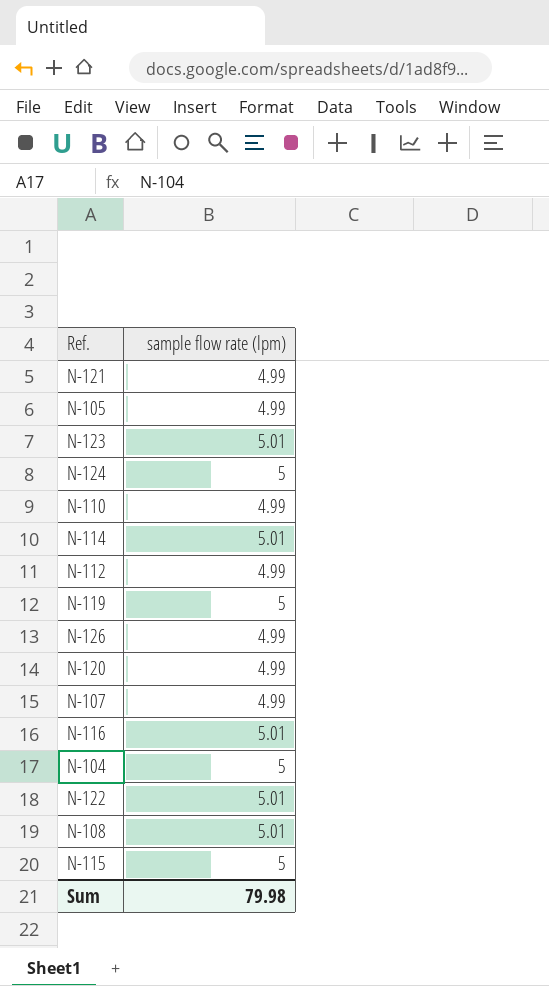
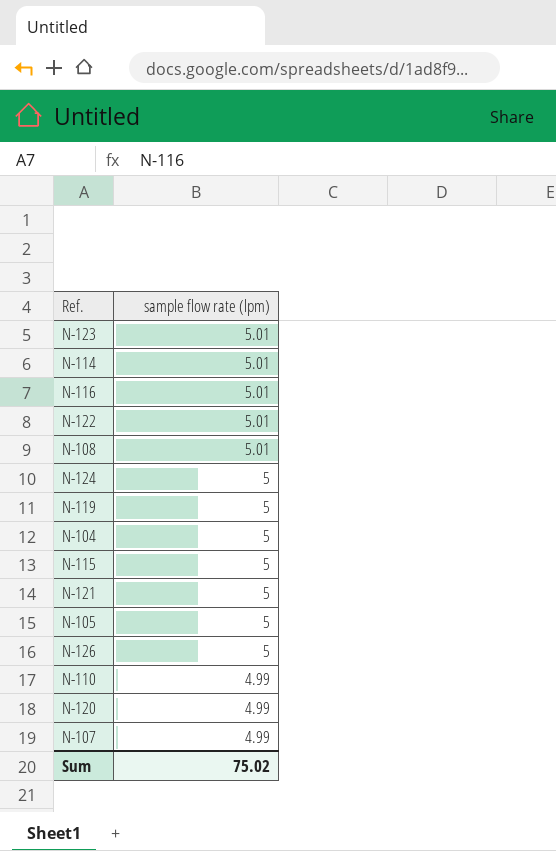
row order: none -> sample flow rate (lpm) descending
row N-112: 4.99 -> none
N-121 | sample flow rate (lpm): 4.99 -> 5
N-105 | sample flow rate (lpm): 4.99 -> 5
N-126 | sample flow rate (lpm): 4.99 -> 5
Sum | sample flow rate (lpm): 79.98 -> 75.02

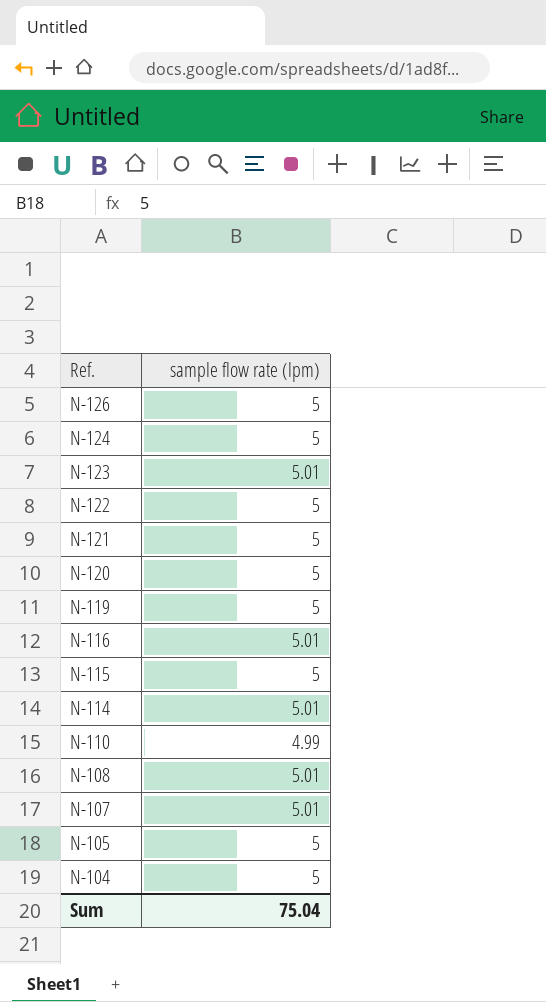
row order: sample flow rate (lpm) descending -> Ref. descending
N-122 | sample flow rate (lpm): 5.01 -> 5
N-120 | sample flow rate (lpm): 4.99 -> 5
N-107 | sample flow rate (lpm): 4.99 -> 5.01
Sum | sample flow rate (lpm): 75.02 -> 75.04

